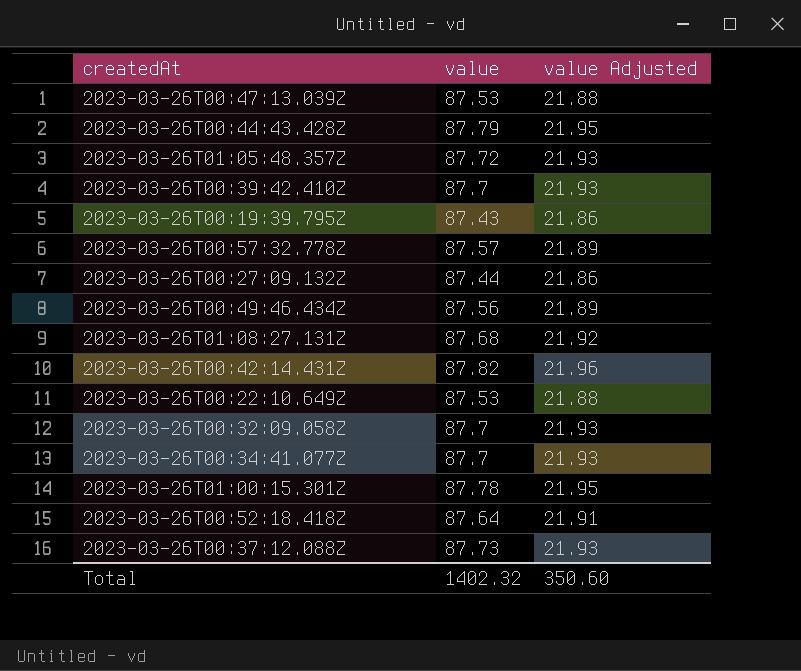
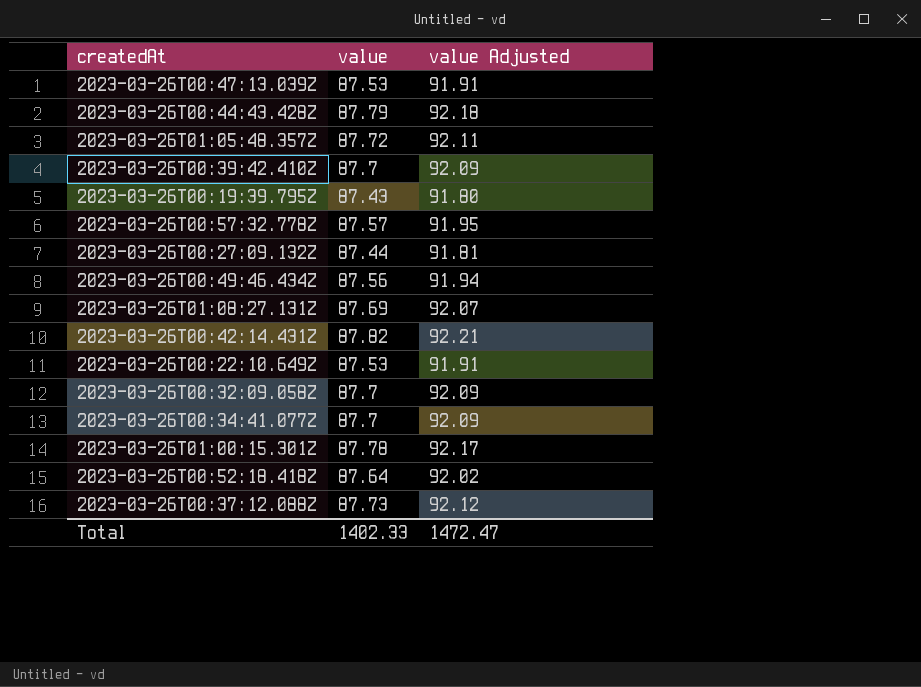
column value Adjusted | formula: [value] * 0.25 -> [value] * 1.05
2023-03-26T01:08:27.131Z | value: 87.68 -> 87.69
Total | value: 1402.32 -> 1402.33
Total | value Adjusted: 350.60 -> 1472.47

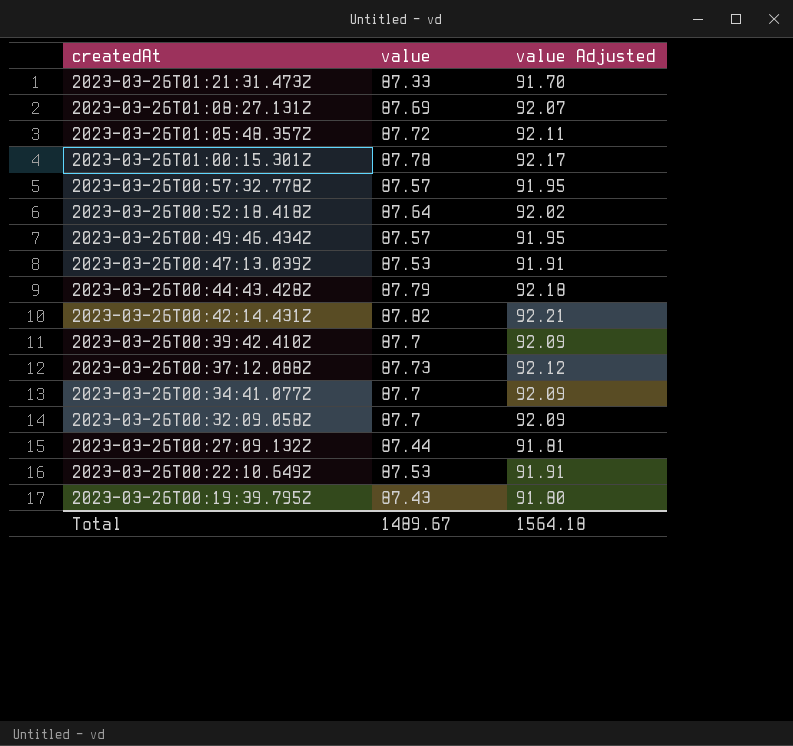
row order: none -> createdAt descending
row 2023-03-26T01:21:31.473Z: none -> 87.33 | 91.70
2023-03-26T00:49:46.434Z | value: 87.56 -> 87.57
2023-03-26T00:49:46.434Z | value Adjusted: 91.94 -> 91.95
Total | value: 1402.33 -> 1489.67
Total | value Adjusted: 1472.47 -> 1564.18

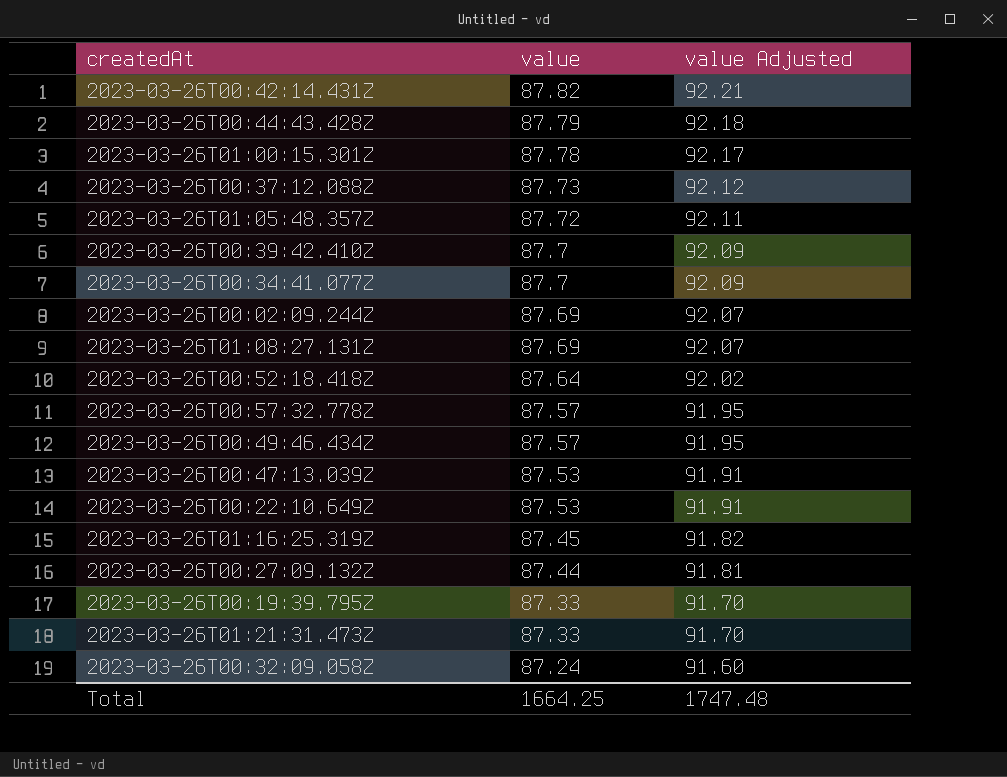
row order: createdAt descending -> value descending
row 2023-03-26T00:02:09.244Z: none -> 87.69 | 92.07
row 2023-03-26T01:16:25.319Z: none -> 87.45 | 91.82
2023-03-26T00:19:39.795Z | value: 87.43 -> 87.33
2023-03-26T00:19:39.795Z | value Adjusted: 91.80 -> 91.70
2023-03-26T00:32:09.058Z | value: 87.7 -> 87.24
2023-03-26T00:32:09.058Z | value Adjusted: 92.09 -> 91.60
Total | value: 1489.67 -> 1664.25
Total | value Adjusted: 1564.18 -> 1747.48

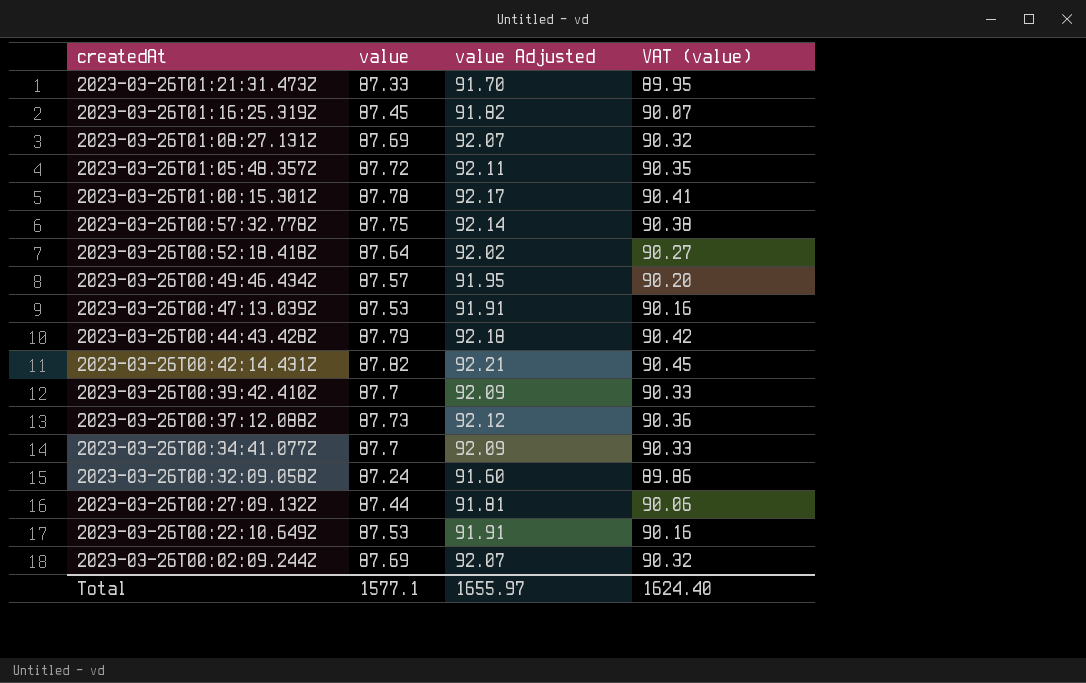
row order: value descending -> createdAt descending
column VAT (value) | formula: none -> [value] * 1.03
row 2023-03-26T00:19:39.795Z: 87.33 | 91.70 -> none
2023-03-26T00:57:32.778Z | value: 87.57 -> 87.75
2023-03-26T00:57:32.778Z | value Adjusted: 91.95 -> 92.14
Total | value: 1664.25 -> 1577.1
Total | value Adjusted: 1747.48 -> 1655.97

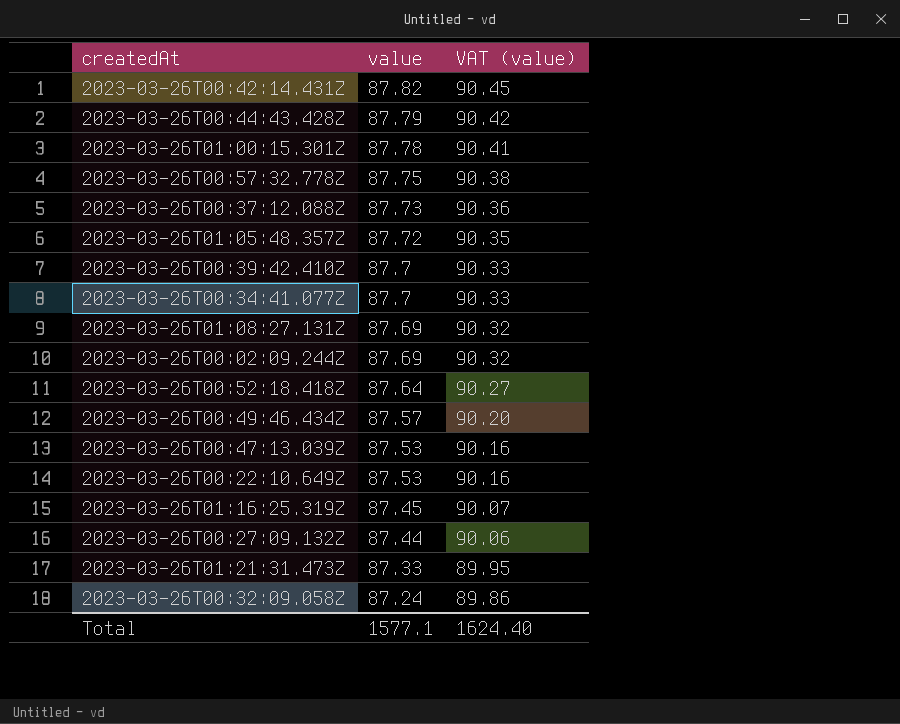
row order: createdAt descending -> value descending
column value Adjusted | formula: [value] * 1.05 -> none

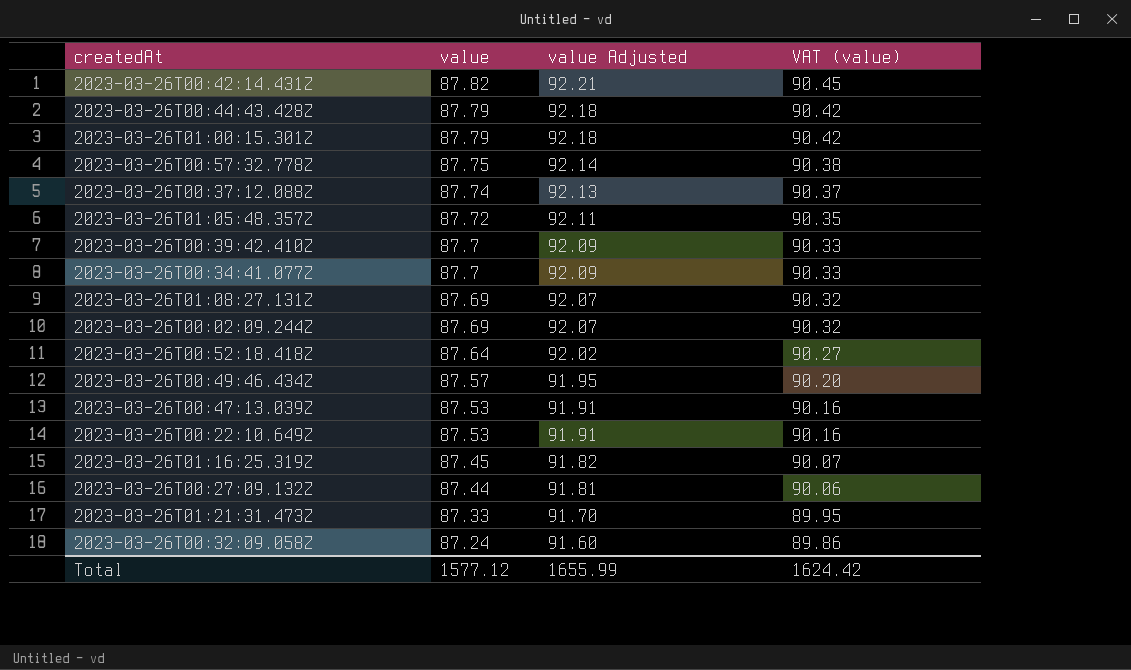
column value Adjusted | formula: none -> [value] * 1.05
2023-03-26T01:00:15.301Z | value: 87.78 -> 87.79
2023-03-26T01:00:15.301Z | VAT (value): 90.41 -> 90.42
2023-03-26T00:37:12.088Z | value: 87.73 -> 87.74
2023-03-26T00:37:12.088Z | VAT (value): 90.36 -> 90.37
Total | value: 1577.1 -> 1577.12
Total | VAT (value): 1624.40 -> 1624.42

